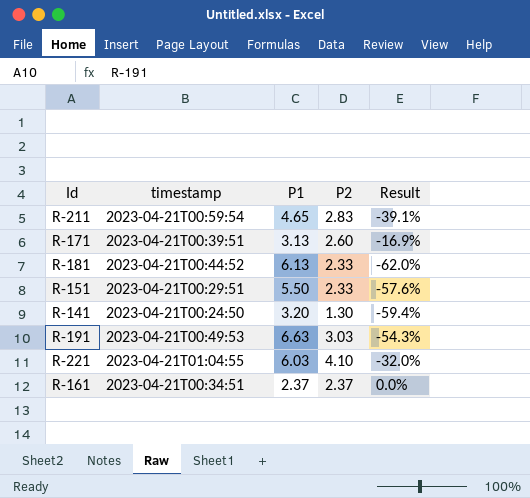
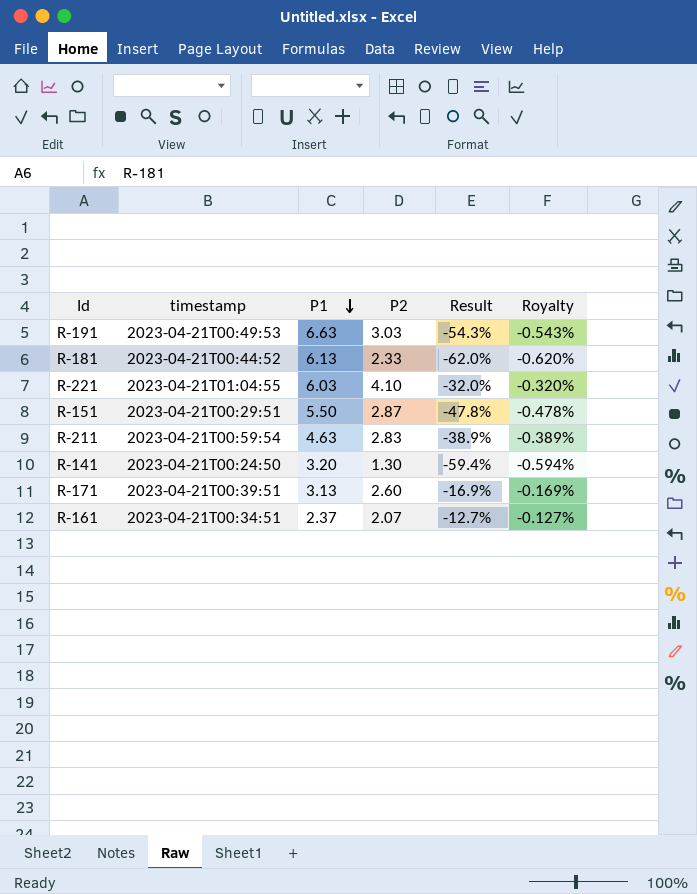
row order: none -> P1 descending
column Royalty | formula: none -> [Result] * 0.01
R-151 | P2: 2.33 -> 2.87
R-151 | Result: -57.6% -> -47.8%
R-211 | P1: 4.65 -> 4.63
R-211 | Result: -39.1% -> -38.9%
R-161 | P2: 2.37 -> 2.07
R-161 | Result: 0.0% -> -12.7%

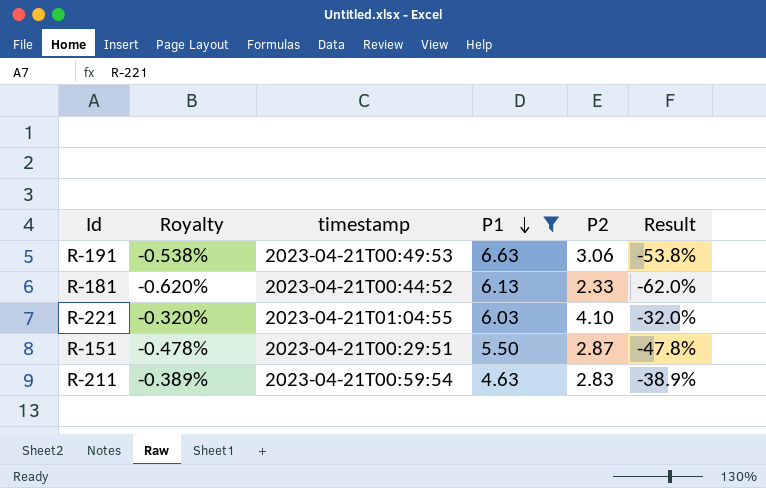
filter: none -> P1 >= 4.63
column Royalty | position: 6 -> 2
R-191 | Royalty: -0.543% -> -0.538%
R-191 | P2: 3.03 -> 3.06
R-191 | Result: -54.3% -> -53.8%

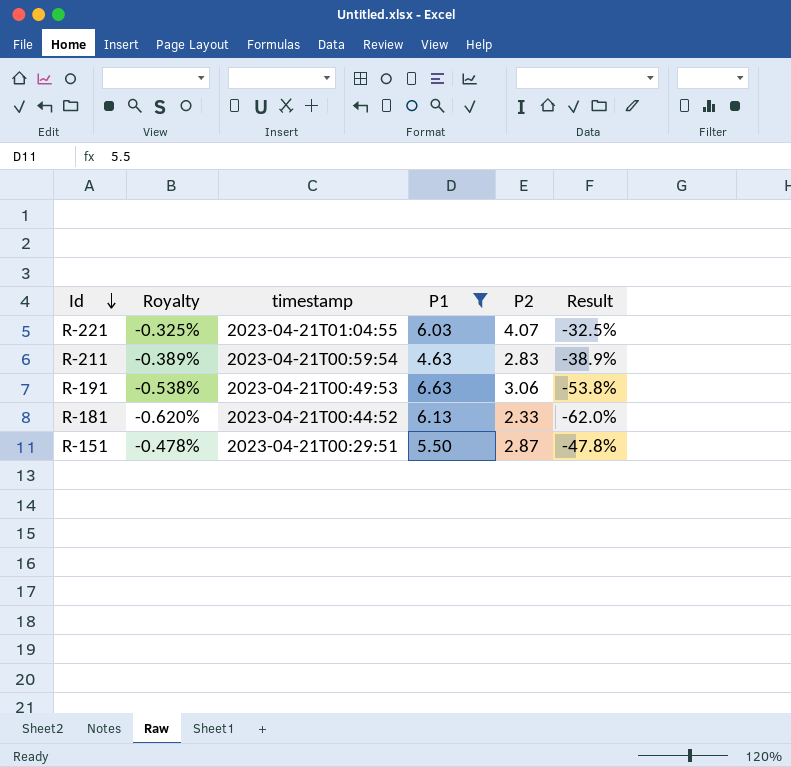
row order: P1 descending -> Id descending
R-221 | Royalty: -0.320% -> -0.325%
R-221 | P2: 4.10 -> 4.07
R-221 | Result: -32.0% -> -32.5%

